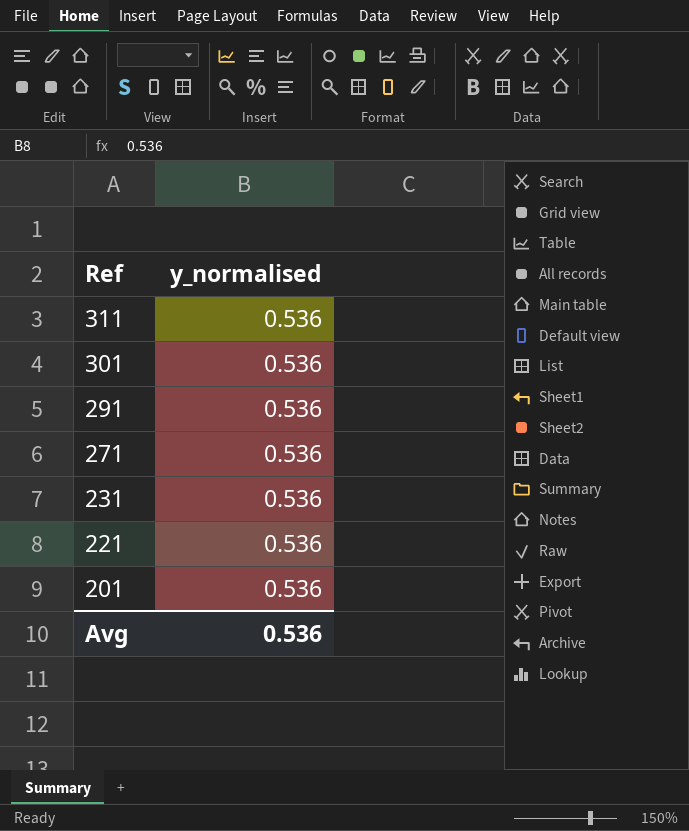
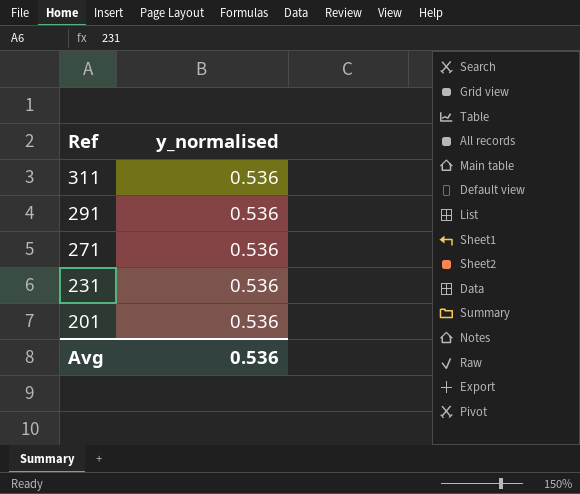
row 301: 0.536 -> none
row 221: 0.536 -> none

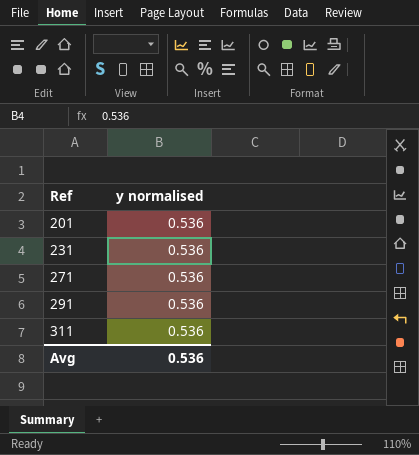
row order: Ref descending -> Ref ascending
column name: y_normalised -> y normalised

